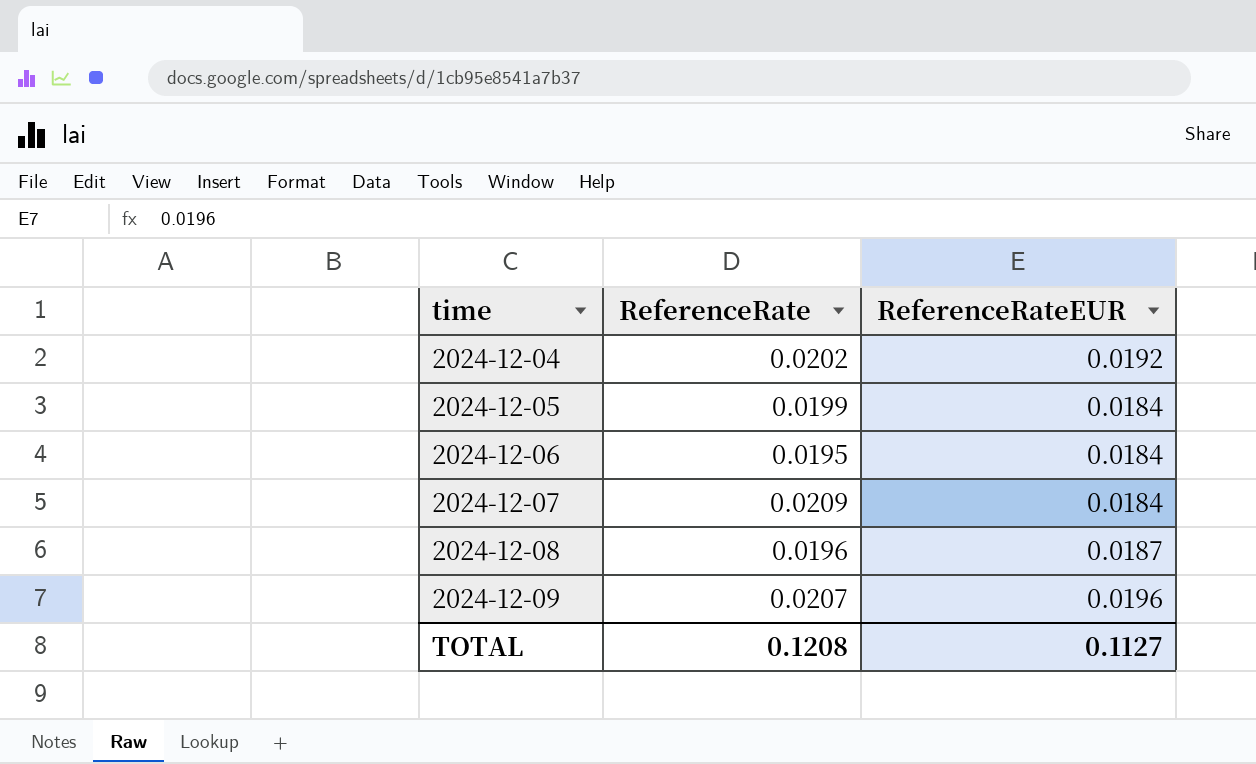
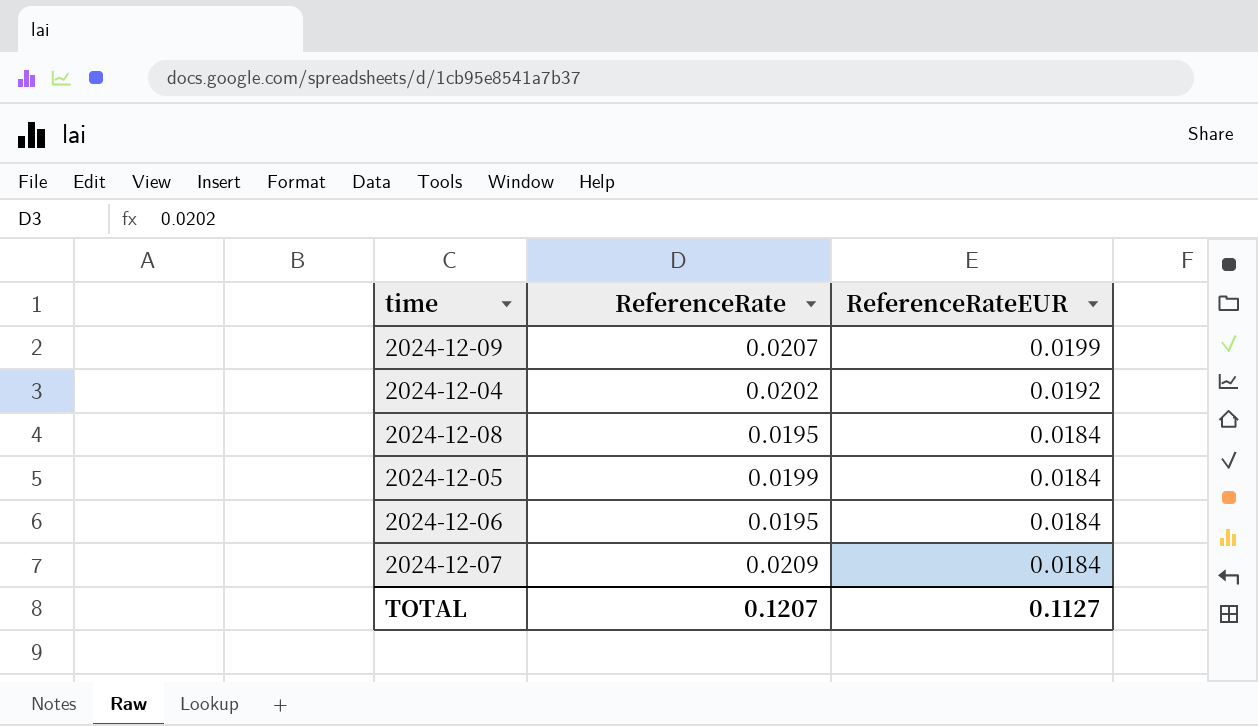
row order: time ascending -> ReferenceRateEUR descending
2024-12-09 | ReferenceRateEUR: 0.0196 -> 0.0199
2024-12-08 | ReferenceRate: 0.0196 -> 0.0195
2024-12-08 | ReferenceRateEUR: 0.0187 -> 0.0184
TOTAL | ReferenceRate: 0.1208 -> 0.1207

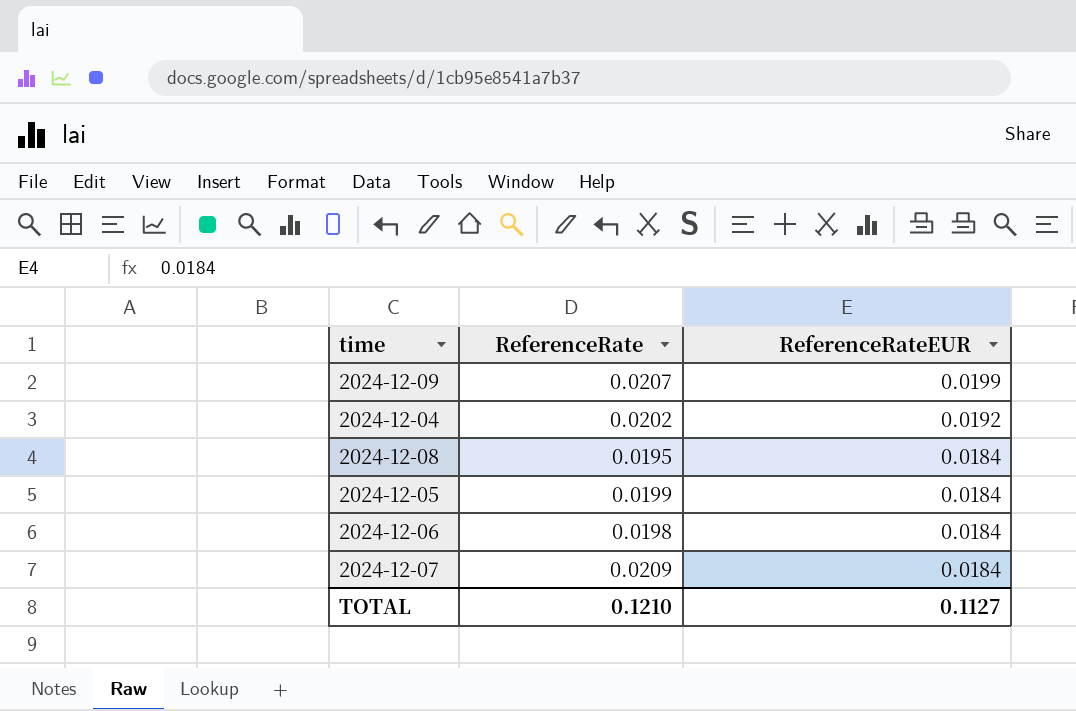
2024-12-06 | ReferenceRate: 0.0195 -> 0.0198
TOTAL | ReferenceRate: 0.1207 -> 0.1210

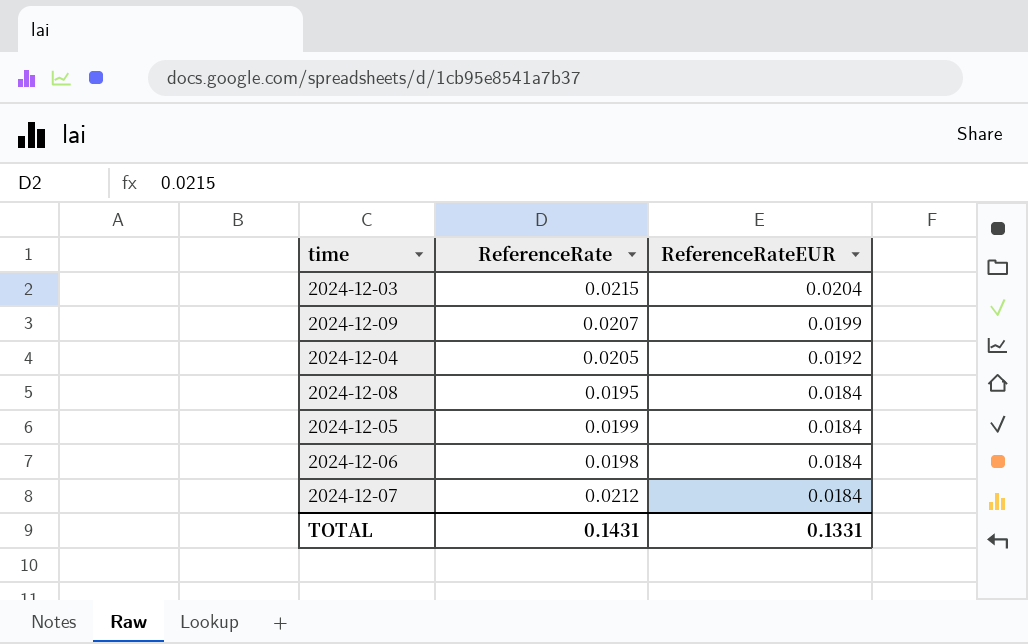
row 2024-12-03: none -> 0.0215 | 0.0204
2024-12-04 | ReferenceRate: 0.0202 -> 0.0205
2024-12-07 | ReferenceRate: 0.0209 -> 0.0212
TOTAL | ReferenceRate: 0.1210 -> 0.1431
TOTAL | ReferenceRateEUR: 0.1127 -> 0.1331

